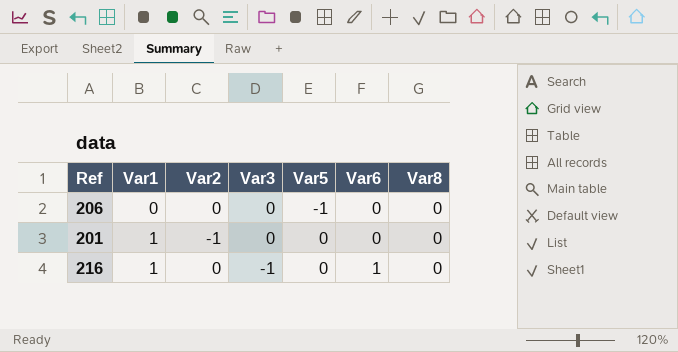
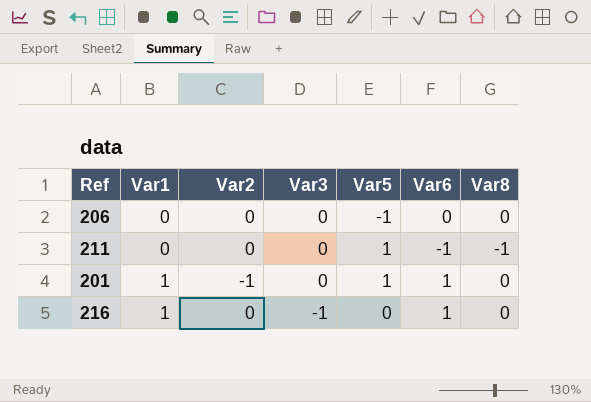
row 211: none -> 0 | 0 | 0 | 1 | -1 | -1
201 | Var5: 0 -> 1
201 | Var6: 0 -> 1

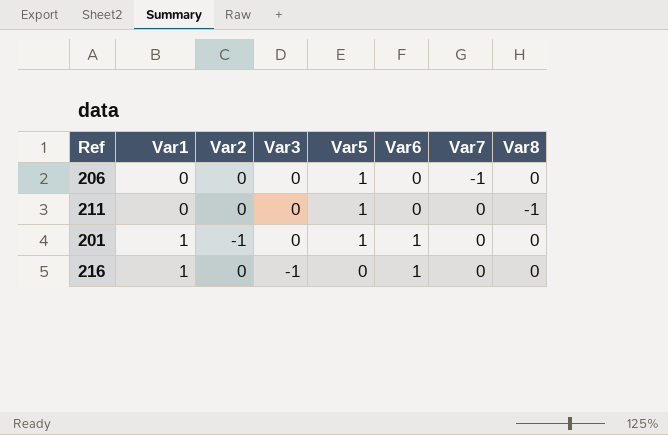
column Var7 | position: none -> 7
206 | Var5: -1 -> 1
211 | Var6: -1 -> 0

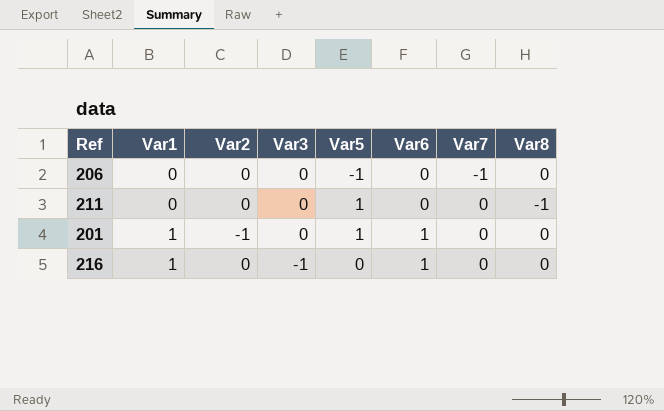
206 | Var5: 1 -> -1

